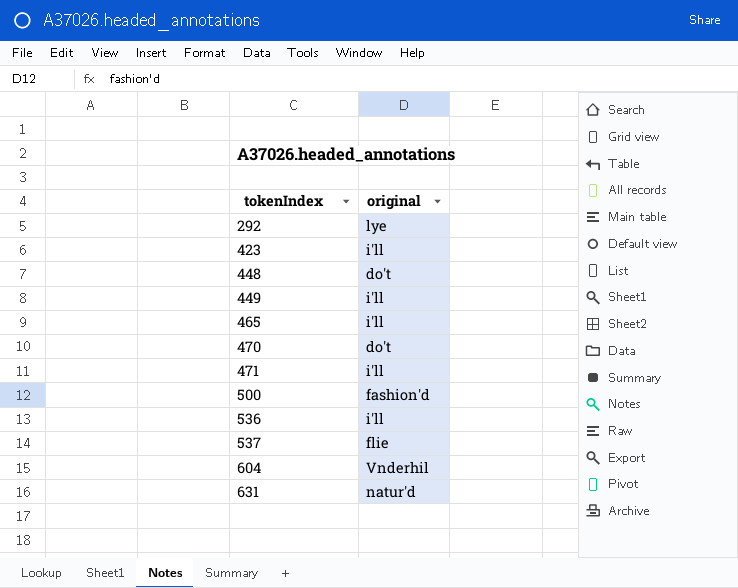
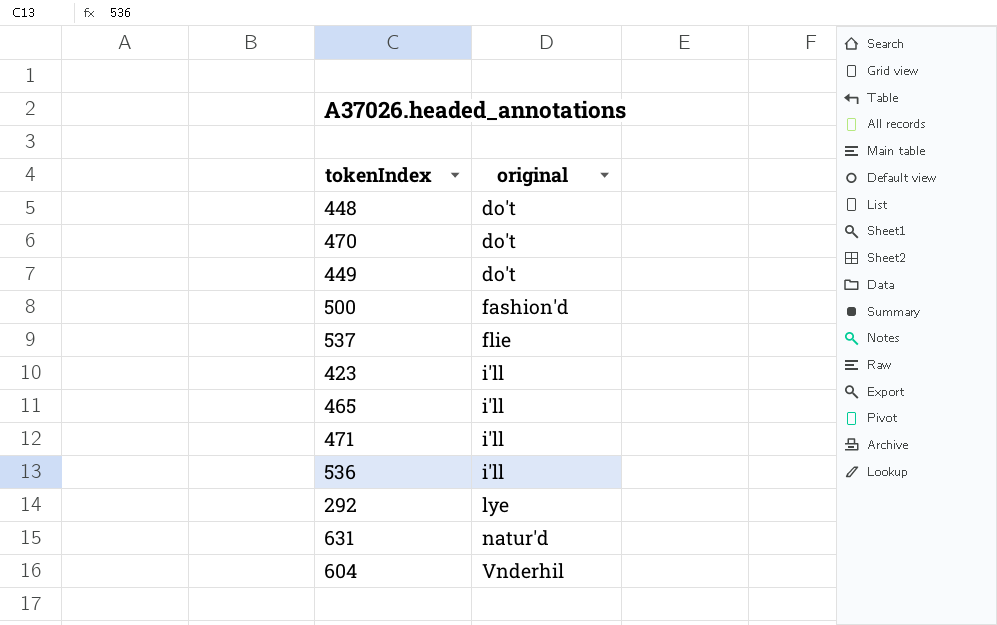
row order: tokenIndex ascending -> original ascending
449 | original: i'll -> do't

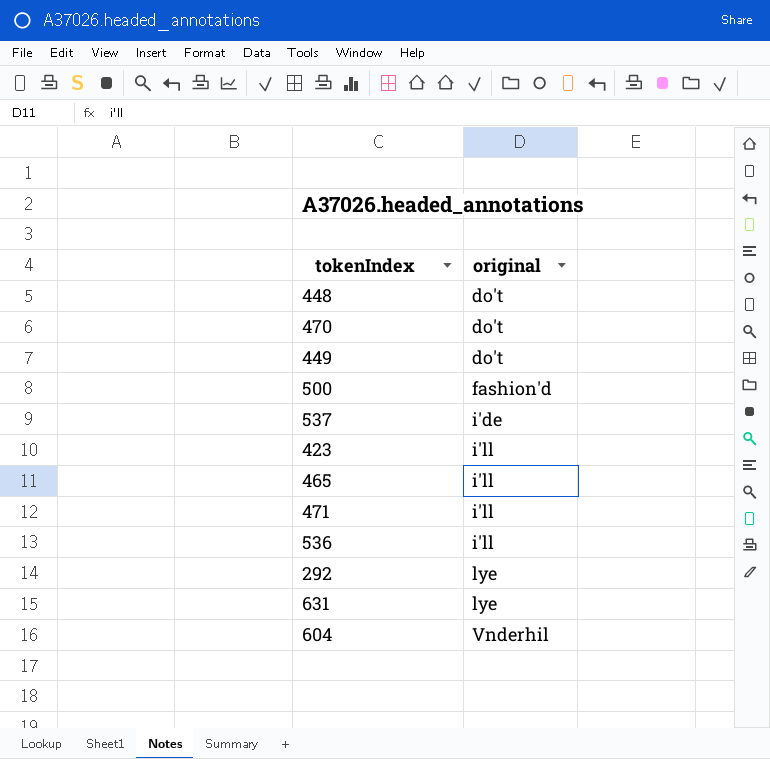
537 | original: flie -> i'de
631 | original: natur'd -> lye

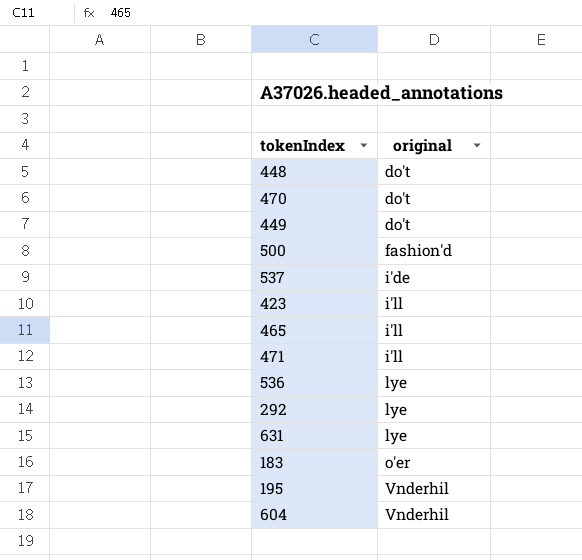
536 | original: i'll -> lye
row 183: none -> o'er
row 195: none -> Vnderhil

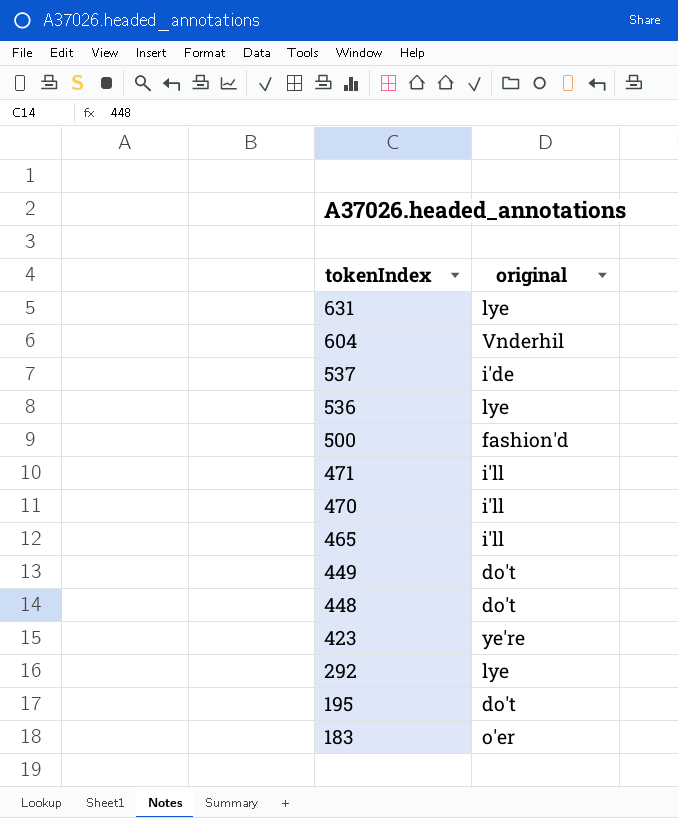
row order: original ascending -> tokenIndex descending
470 | original: do't -> i'll
423 | original: i'll -> ye're
195 | original: Vnderhil -> do't

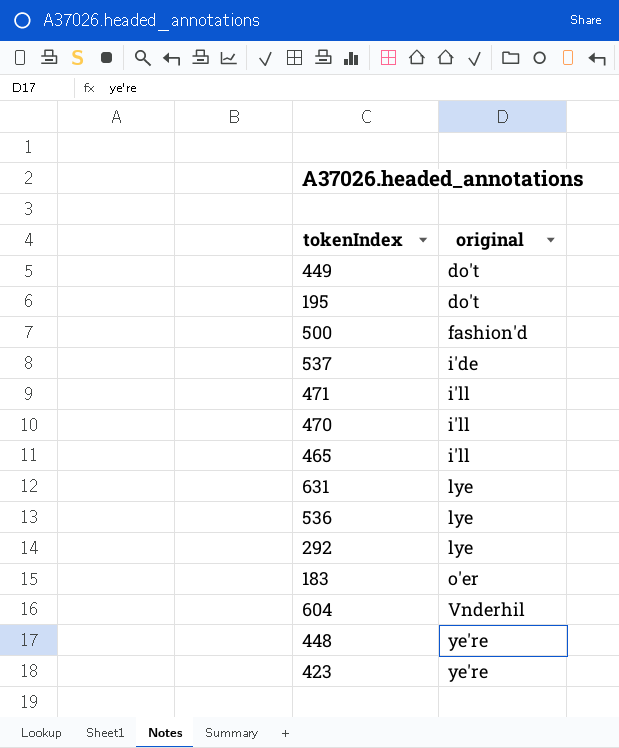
row order: tokenIndex descending -> original ascending
448 | original: do't -> ye're

